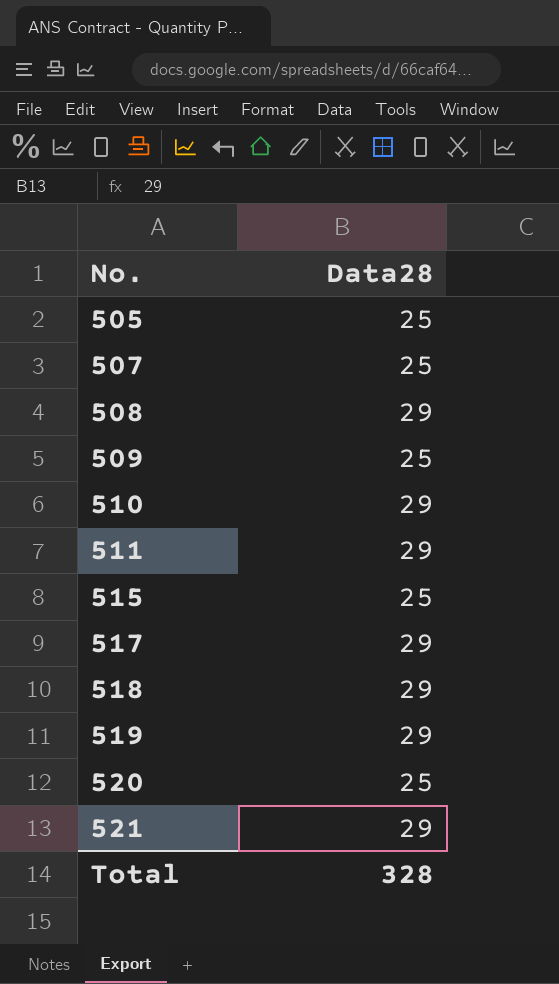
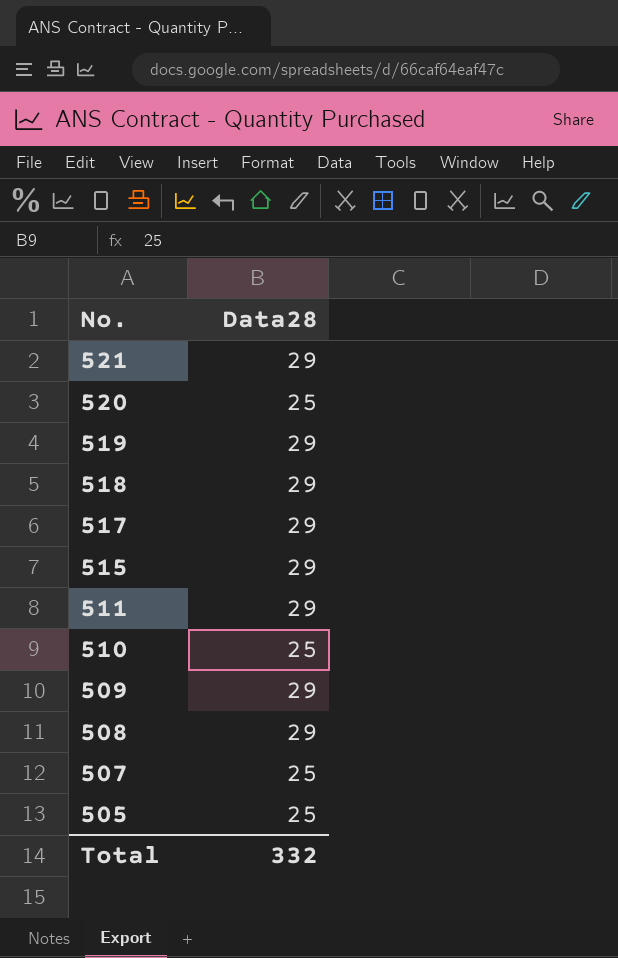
row order: No. ascending -> No. descending
515 | Data28: 25 -> 29
510 | Data28: 29 -> 25
509 | Data28: 25 -> 29
Total | Data28: 328 -> 332

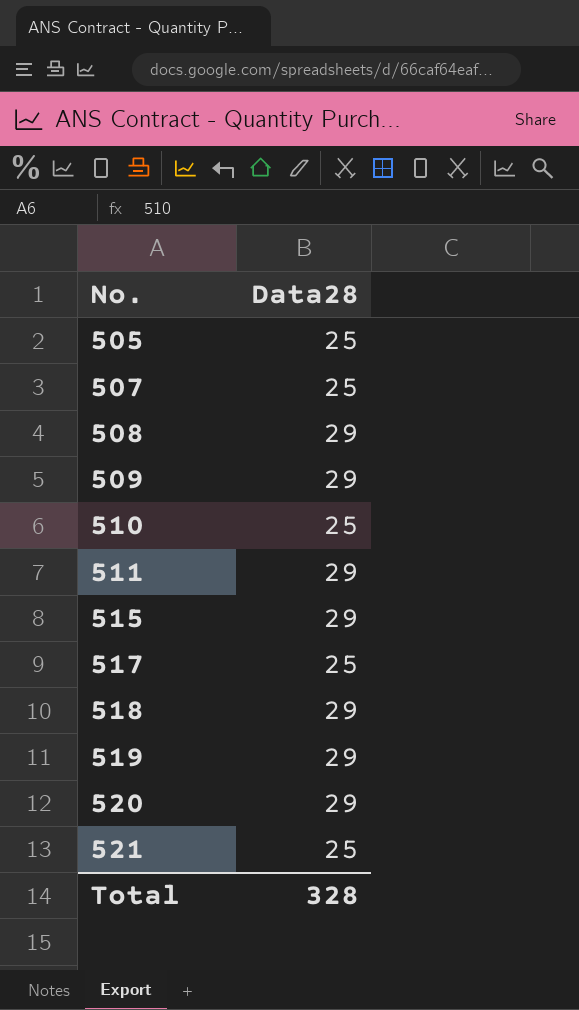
row order: No. descending -> No. ascending
517 | Data28: 29 -> 25
520 | Data28: 25 -> 29
521 | Data28: 29 -> 25
Total | Data28: 332 -> 328

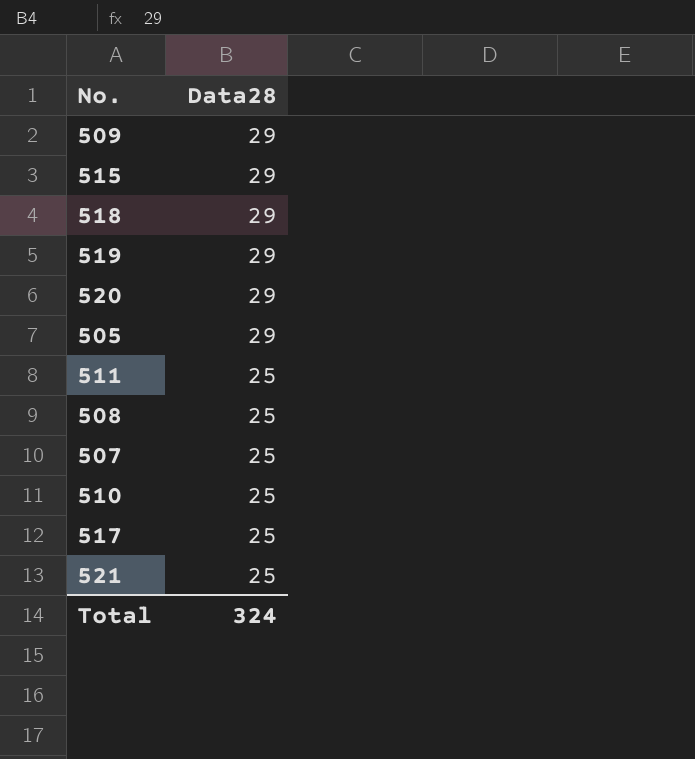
row order: No. ascending -> Data28 descending
505 | Data28: 25 -> 29
511 | Data28: 29 -> 25
508 | Data28: 29 -> 25
Total | Data28: 328 -> 324

